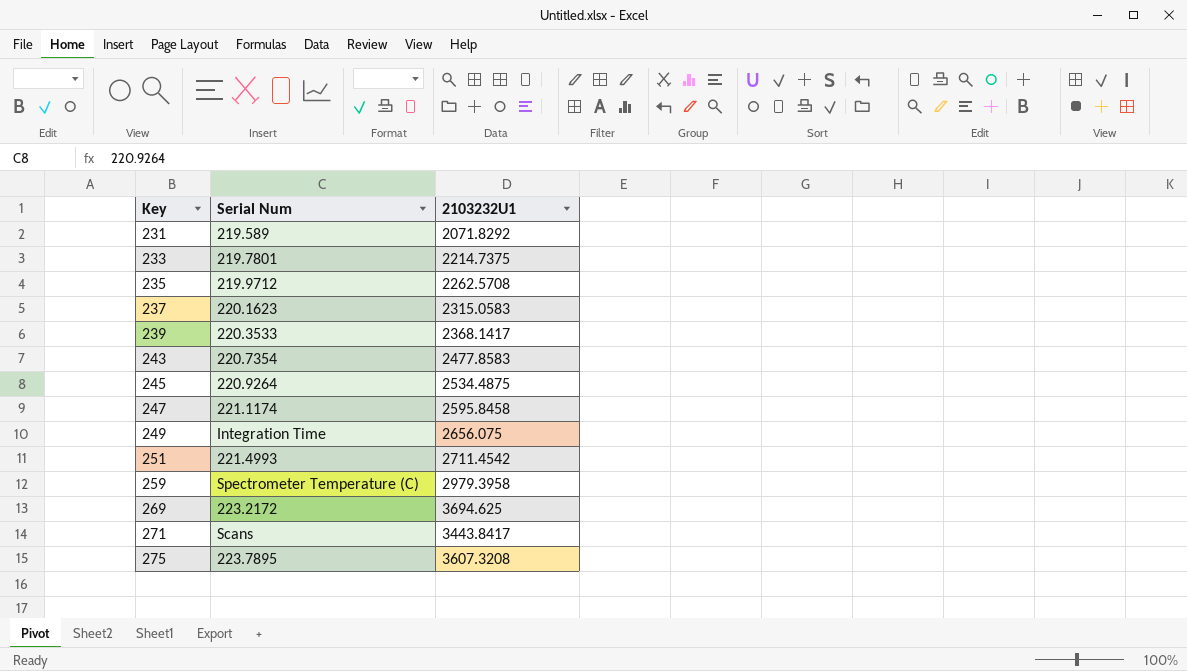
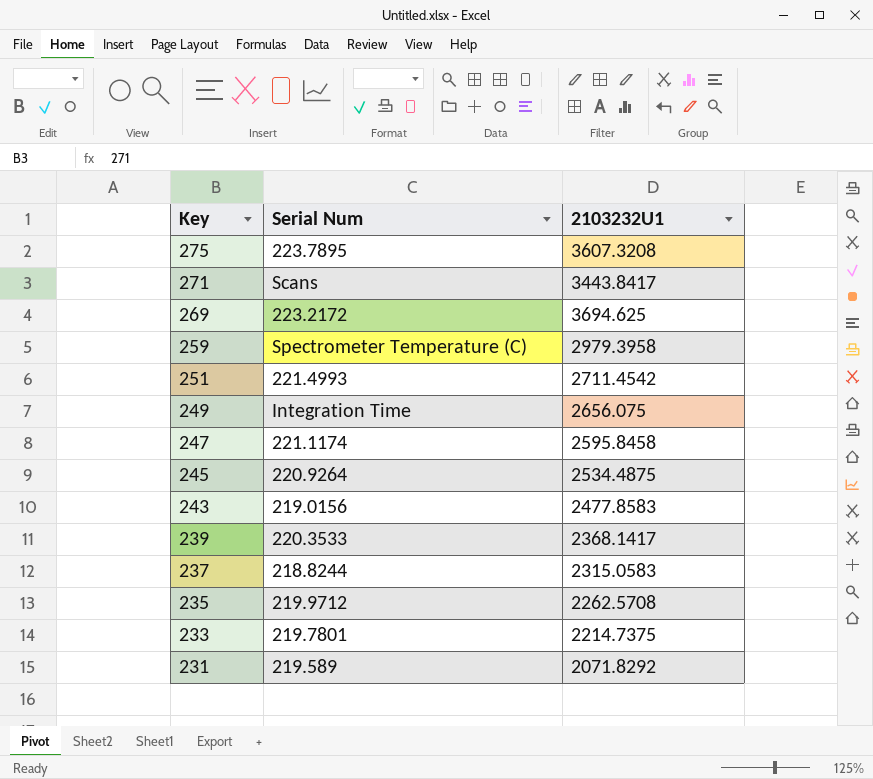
row order: Key ascending -> Key descending
243 | Serial Num: 220.7354 -> 219.0156
237 | Serial Num: 220.1623 -> 218.8244

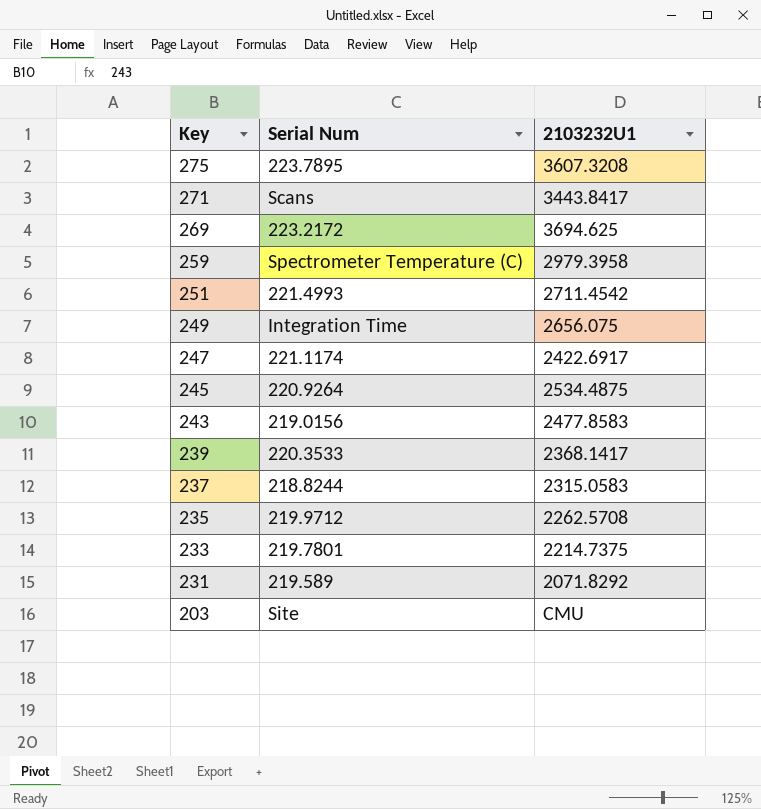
247 | 2103232U1: 2595.8458 -> 2422.6917
row 203: none -> Site | CMU

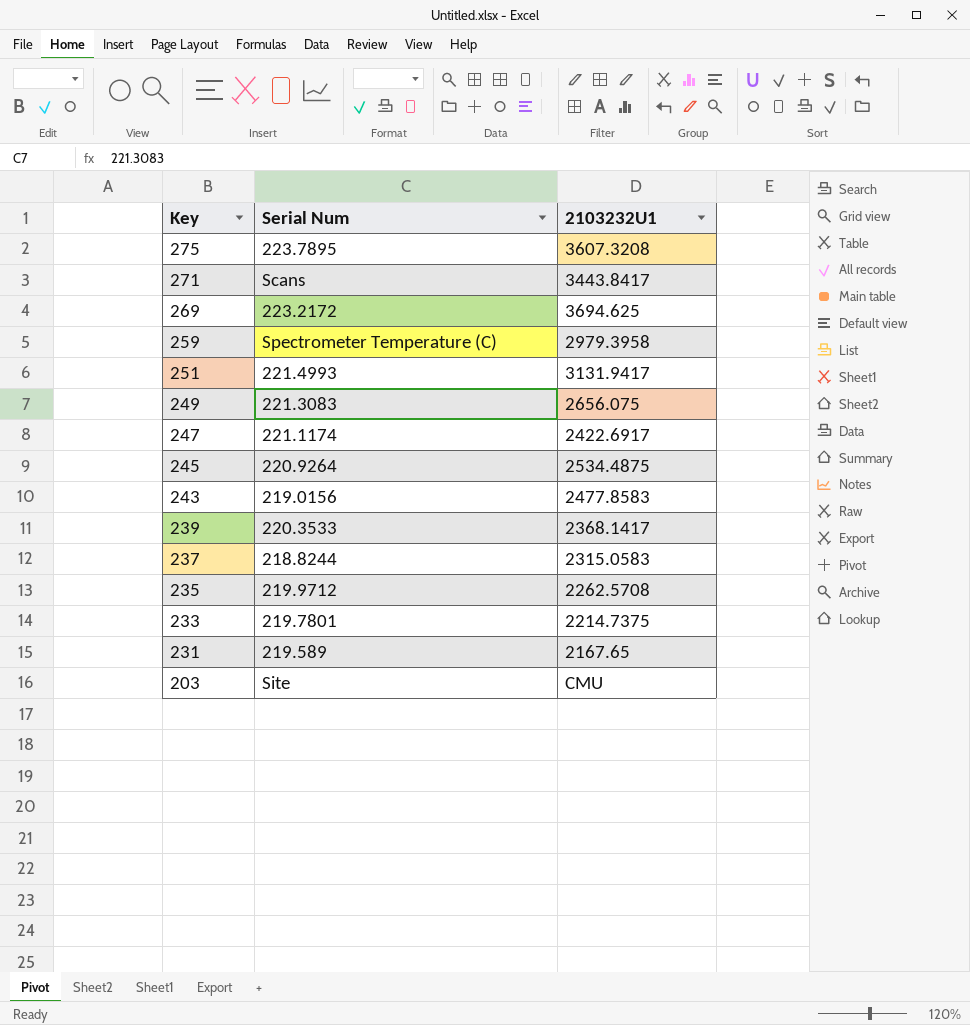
251 | 2103232U1: 2711.4542 -> 3131.9417
249 | Serial Num: Integration Time -> 221.3083
231 | 2103232U1: 2071.8292 -> 2167.65

